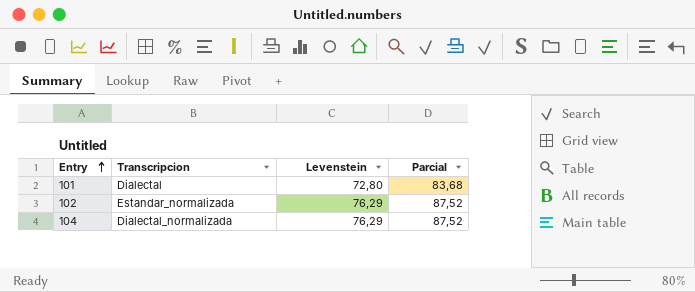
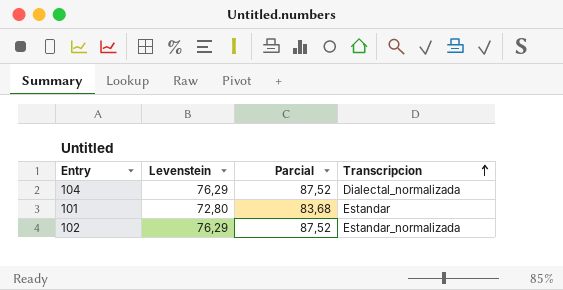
row order: Entry ascending -> Transcripcion ascending
column Transcripcion | position: 2 -> 4
101 | Transcripcion: Dialectal -> Estandar

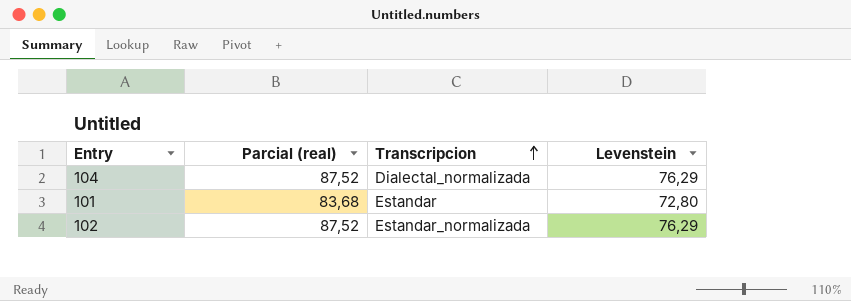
column name: Parcial -> Parcial (real)
column Levenstein | position: 2 -> 4

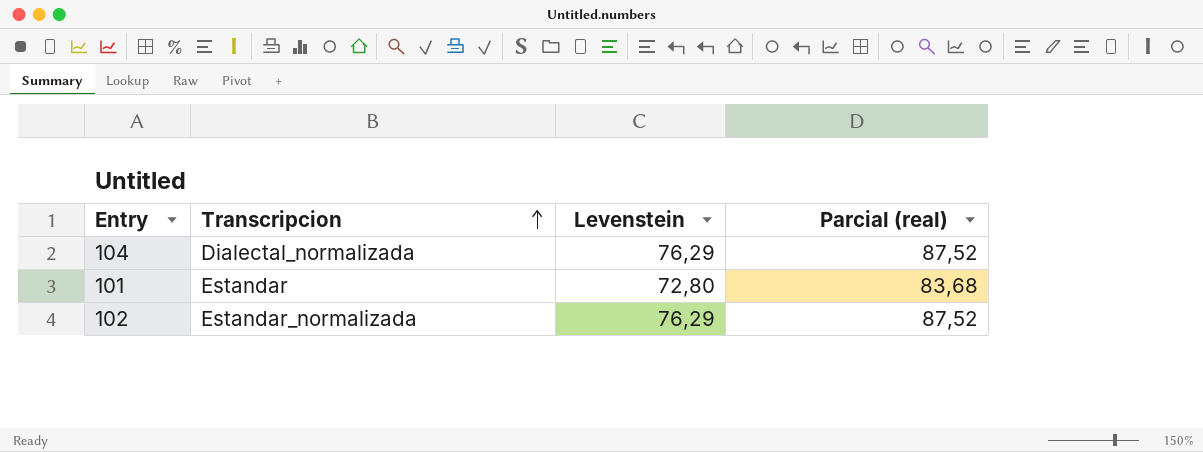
column Parcial (real) | position: 2 -> 4

